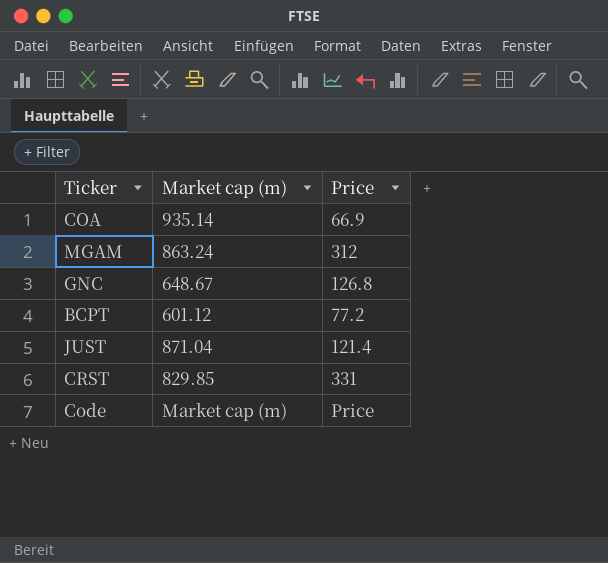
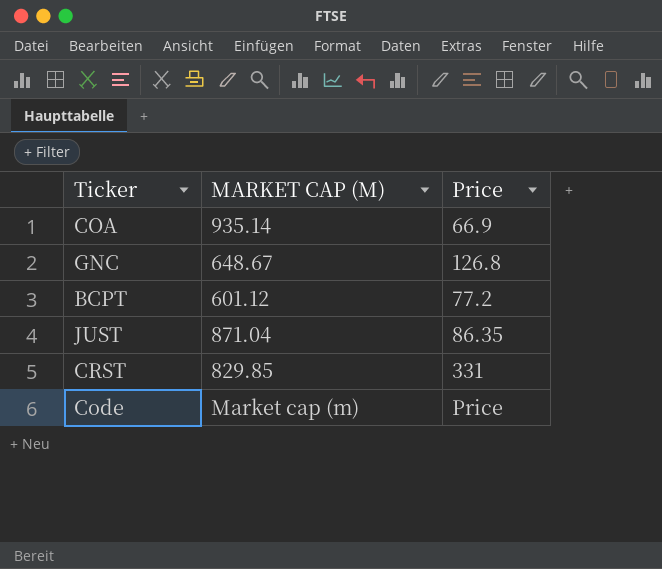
column name: Market cap (m) -> MARKET CAP (M)
row MGAM: 863.24 | 312 -> none
JUST | Price: 121.4 -> 86.35

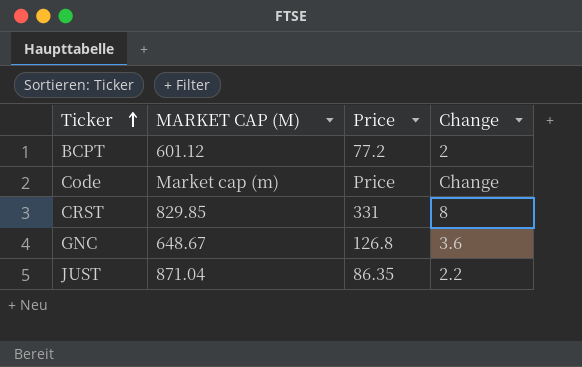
row order: none -> Ticker ascending
column Change | position: none -> 4
row COA: 935.14 | 66.9 -> none

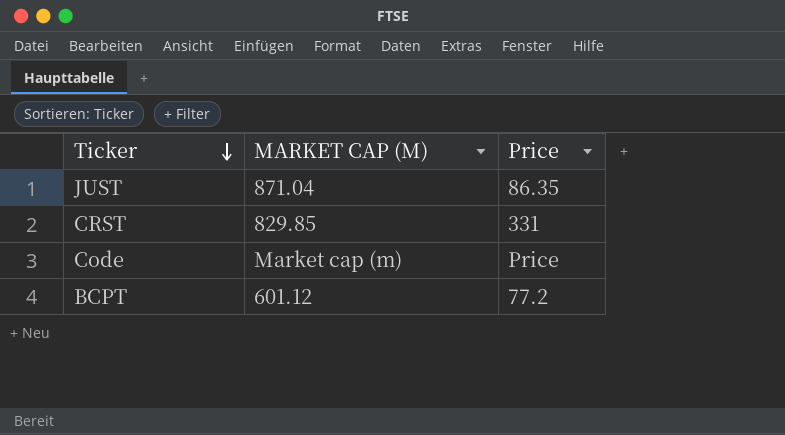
row order: Ticker ascending -> Ticker descending
column Change | position: 4 -> none
row GNC: 648.67 | 126.8 | 3.6 -> none

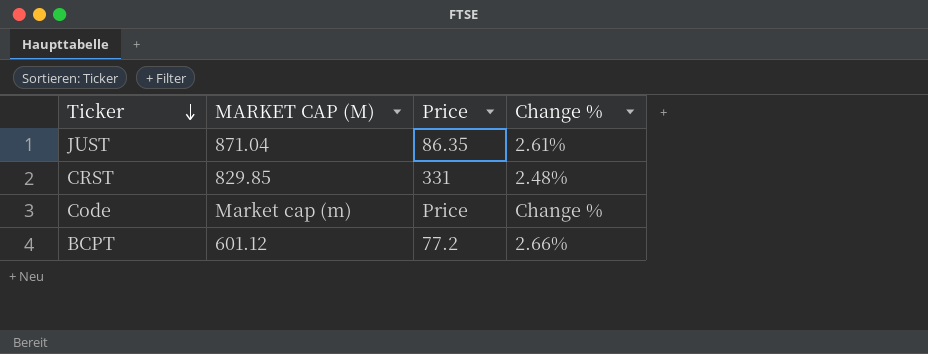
column Change % | position: none -> 4

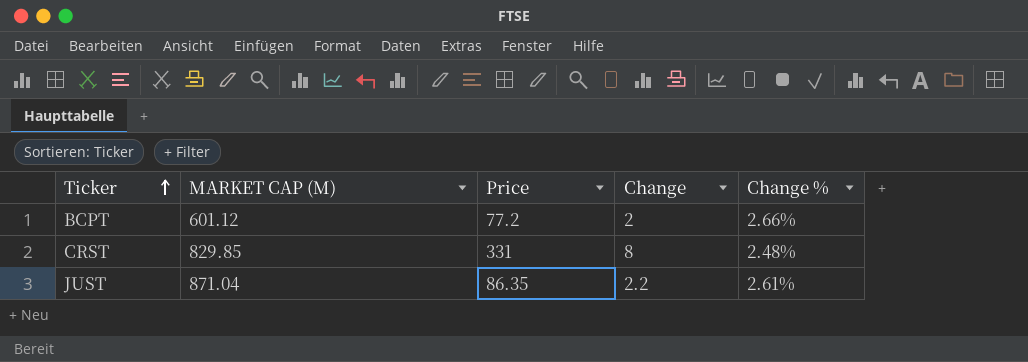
row order: Ticker descending -> Ticker ascending
column Change | position: none -> 4
row Code: Market cap (m) | Price | Change % -> none

